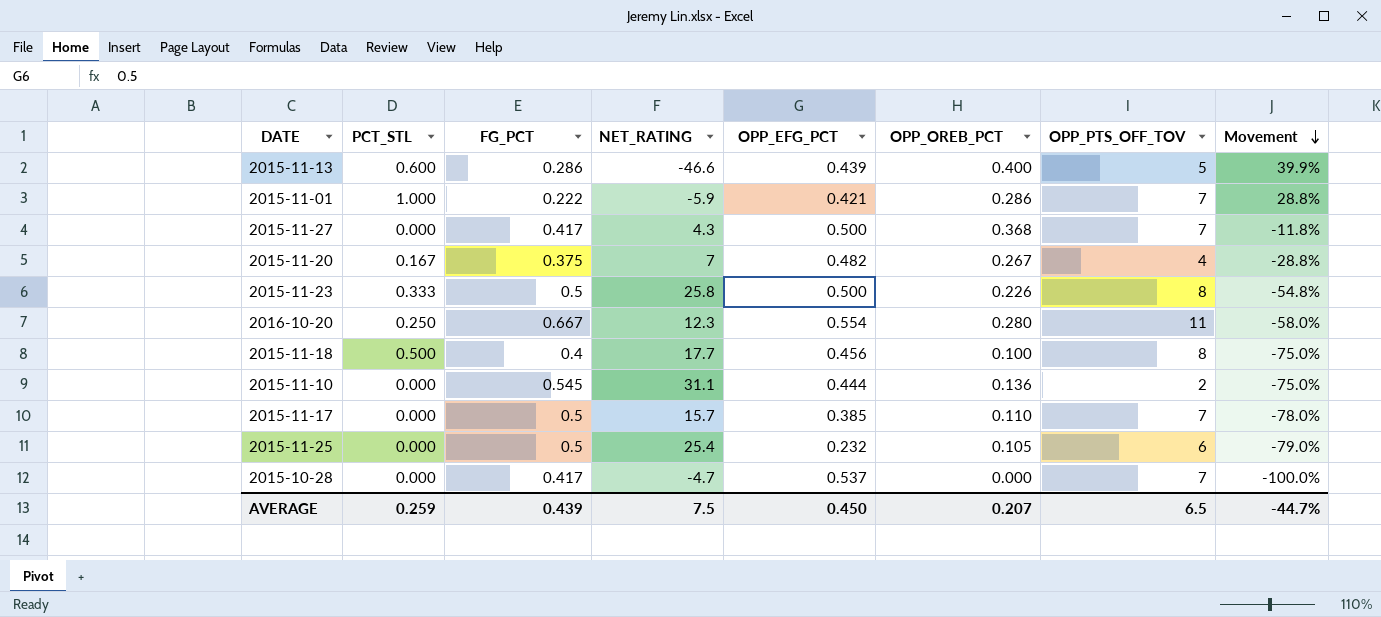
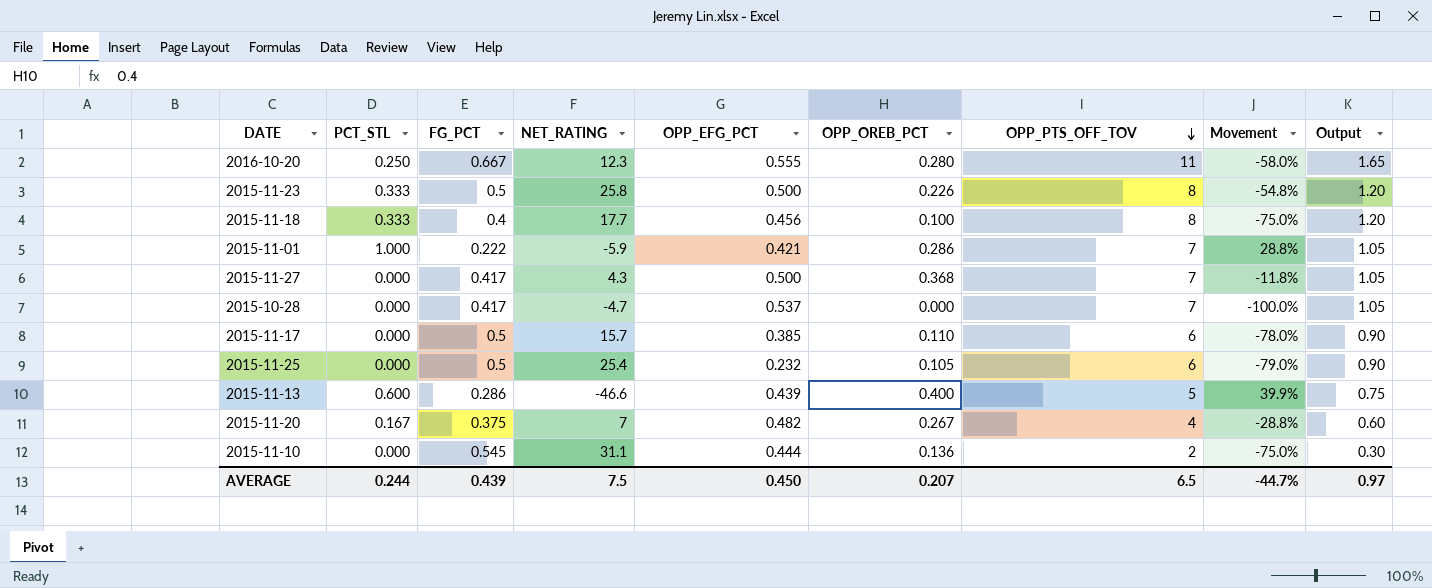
row order: Movement descending -> OPP_PTS_OFF_TOV descending
column Output | formula: none -> [OPP_PTS_OFF_TOV] * 0.15
2016-10-20 | OPP_EFG_PCT: 0.554 -> 0.555
2015-11-18 | PCT_STL: 0.500 -> 0.333
2015-11-17 | OPP_PTS_OFF_TOV: 7 -> 6
AVERAGE | PCT_STL: 0.259 -> 0.244

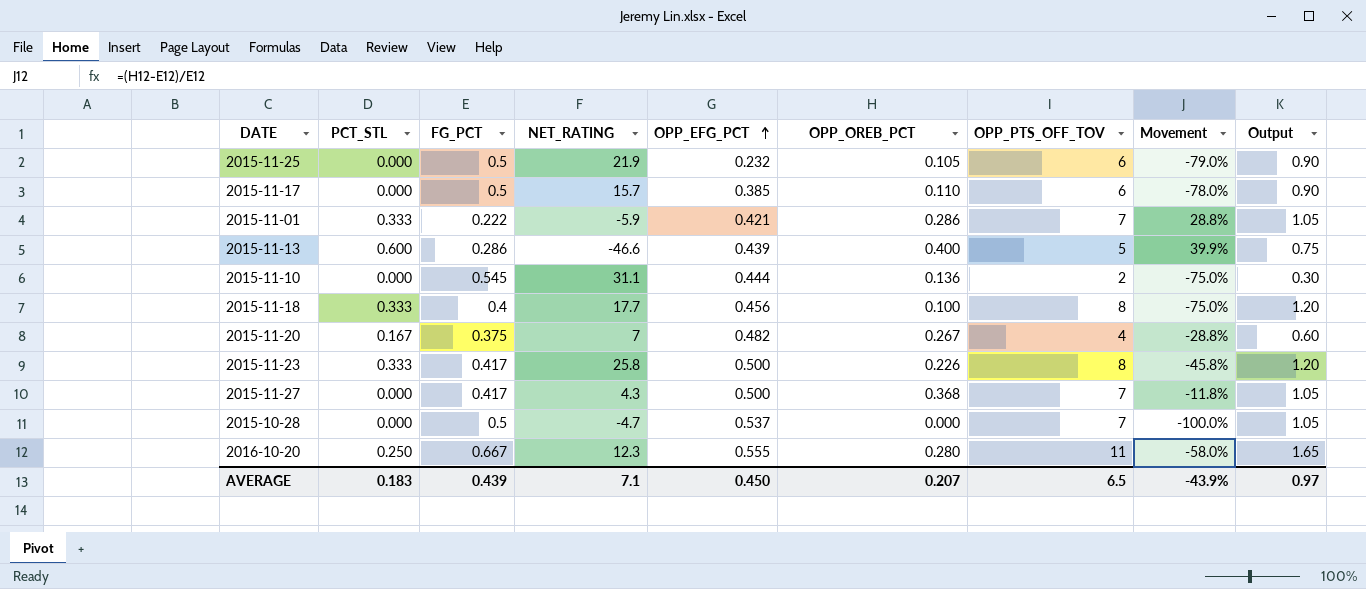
row order: OPP_PTS_OFF_TOV descending -> OPP_EFG_PCT ascending
2015-11-25 | NET_RATING: 25.4 -> 21.9
2015-11-01 | PCT_STL: 1.000 -> 0.333
2015-11-23 | FG_PCT: 0.5 -> 0.417
2015-11-23 | Movement: -54.8% -> -45.8%
2015-10-28 | FG_PCT: 0.417 -> 0.5
AVERAGE | PCT_STL: 0.244 -> 0.183
AVERAGE | NET_RATING: 7.5 -> 7.1
AVERAGE | Movement: -44.7% -> -43.9%

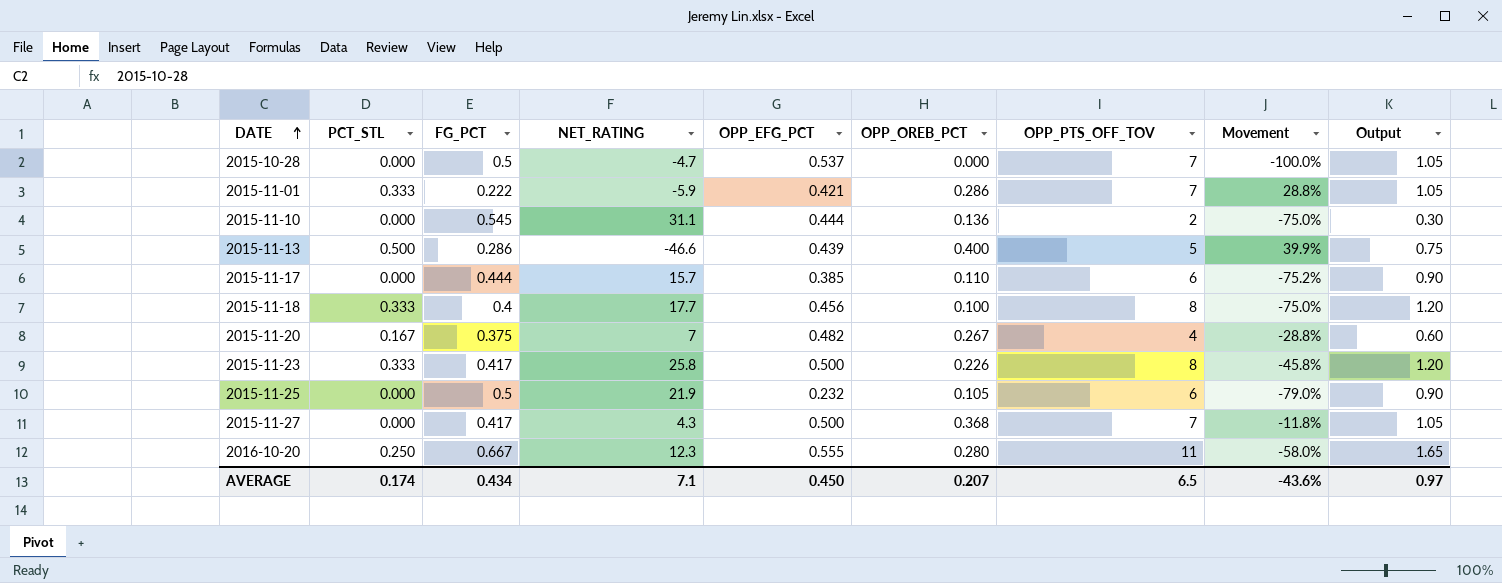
row order: OPP_EFG_PCT ascending -> DATE ascending
2015-11-13 | PCT_STL: 0.600 -> 0.500
2015-11-17 | FG_PCT: 0.5 -> 0.444
2015-11-17 | Movement: -78.0% -> -75.2%
AVERAGE | PCT_STL: 0.183 -> 0.174
AVERAGE | FG_PCT: 0.439 -> 0.434
AVERAGE | Movement: -43.9% -> -43.6%

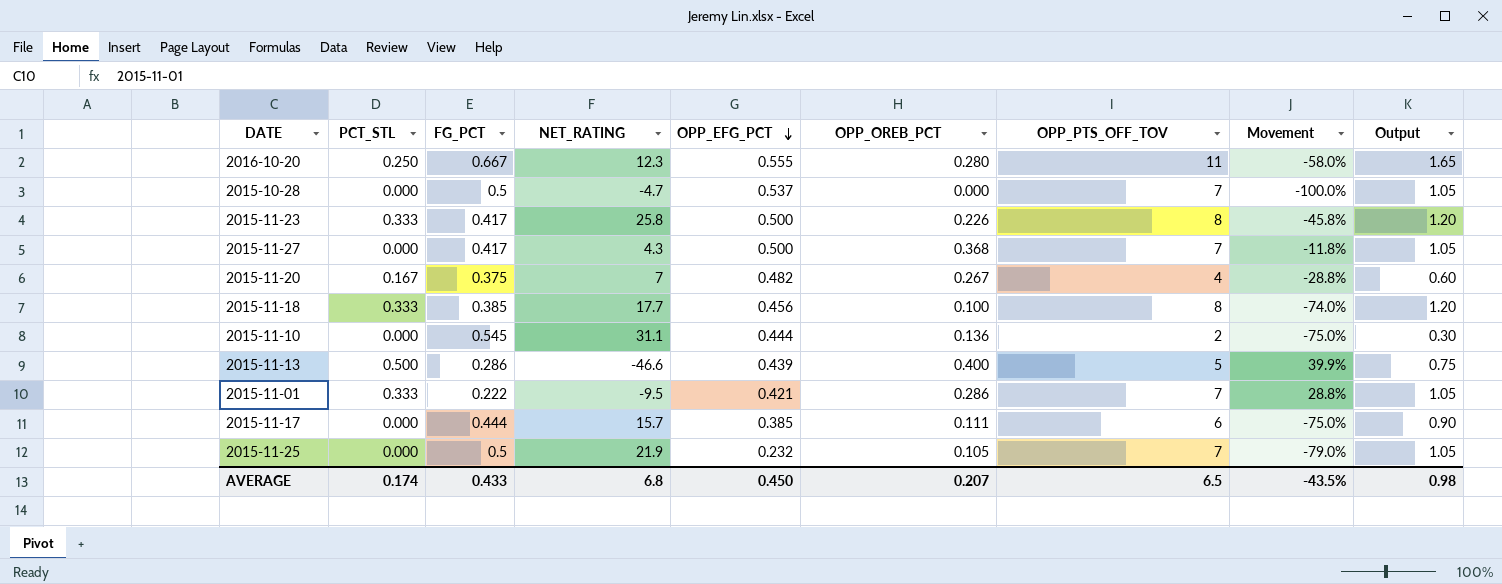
row order: DATE ascending -> OPP_EFG_PCT descending
2015-11-18 | FG_PCT: 0.4 -> 0.385
2015-11-18 | Movement: -75.0% -> -74.0%
2015-11-01 | NET_RATING: -5.9 -> -9.5
2015-11-17 | OPP_OREB_PCT: 0.110 -> 0.111
2015-11-17 | Movement: -75.2% -> -75.0%
2015-11-25 | OPP_PTS_OFF_TOV: 6 -> 7
2015-11-25 | Output: 0.90 -> 1.05
AVERAGE | FG_PCT: 0.434 -> 0.433
AVERAGE | NET_RATING: 7.1 -> 6.8
AVERAGE | Movement: -43.6% -> -43.5%
AVERAGE | Output: 0.97 -> 0.98

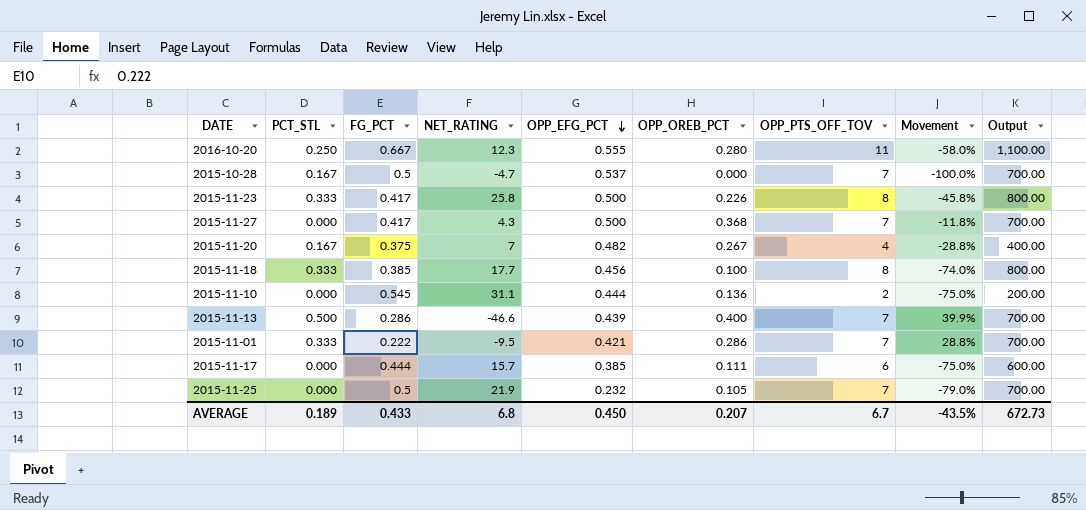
column Output | formula: [OPP_PTS_OFF_TOV] * 0.15 -> [OPP_PTS_OFF_TOV] * 100
2015-10-28 | PCT_STL: 0.000 -> 0.167
2015-11-13 | OPP_PTS_OFF_TOV: 5 -> 7
AVERAGE | PCT_STL: 0.174 -> 0.189
AVERAGE | OPP_PTS_OFF_TOV: 6.5 -> 6.7
AVERAGE | Output: 0.98 -> 672.73

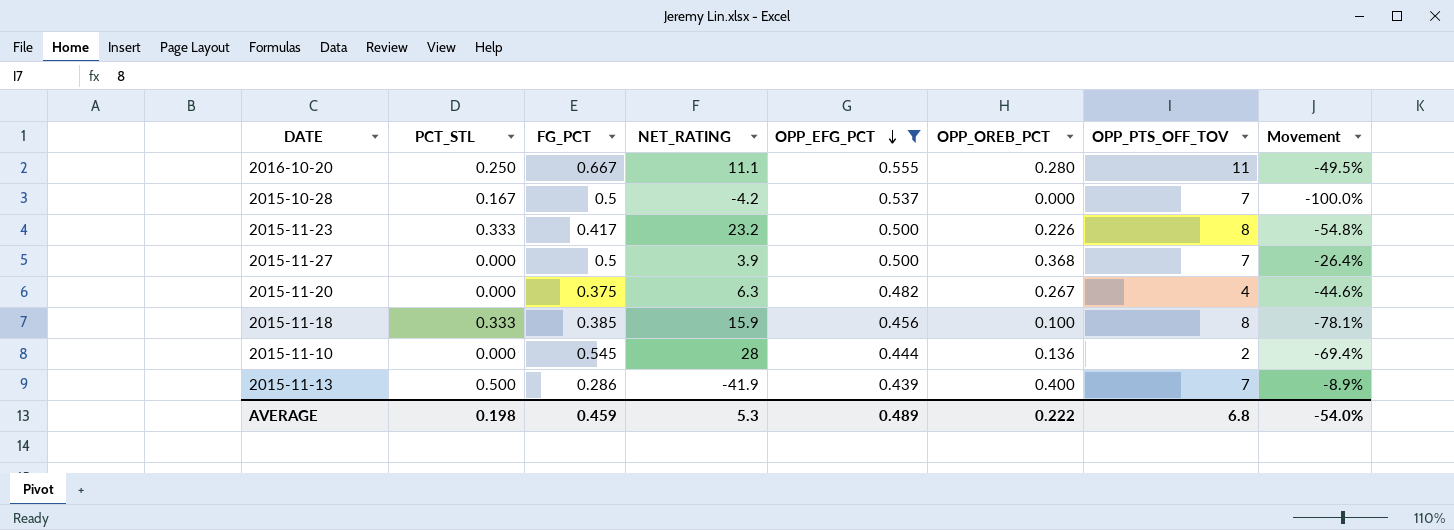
filter: none -> OPP_EFG_PCT >= 0.439
column Output | formula: [OPP_PTS_OFF_TOV] * 100 -> none
column Movement | formula: ([OPP_OREB_PCT] - [FG_PCT]) / [FG_PCT] -> ([OPP_OREB_PCT] - [OPP_EFG_PCT]) / [OPP_EFG_PCT]
2016-10-20 | NET_RATING: 12.3 -> 11.1
2015-10-28 | NET_RATING: -4.7 -> -4.2
2015-11-23 | NET_RATING: 25.8 -> 23.2
2015-11-27 | FG_PCT: 0.417 -> 0.5
2015-11-27 | NET_RATING: 4.3 -> 3.9
2015-11-20 | PCT_STL: 0.167 -> 0.000
2015-11-20 | NET_RATING: 7 -> 6.3
2015-11-18 | NET_RATING: 17.7 -> 15.9
2015-11-10 | NET_RATING: 31.1 -> 28
2015-11-13 | NET_RATING: -46.6 -> -41.9
AVERAGE | PCT_STL: 0.189 -> 0.198
AVERAGE | FG_PCT: 0.433 -> 0.459
AVERAGE | NET_RATING: 6.8 -> 5.3
AVERAGE | OPP_EFG_PCT: 0.450 -> 0.489
AVERAGE | OPP_OREB_PCT: 0.207 -> 0.222
AVERAGE | OPP_PTS_OFF_TOV: 6.7 -> 6.8
AVERAGE | Movement: -43.5% -> -54.0%

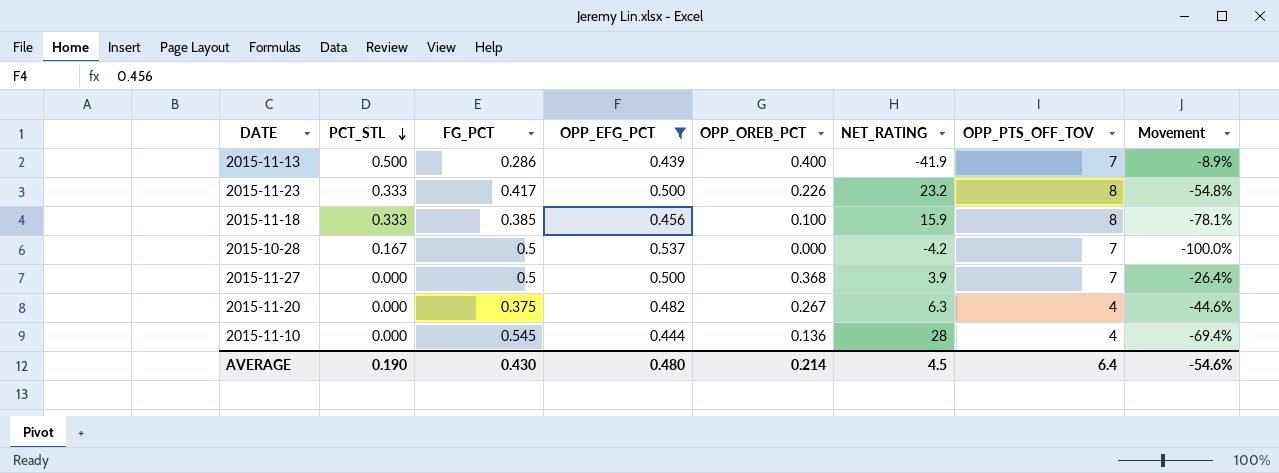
row order: OPP_EFG_PCT descending -> PCT_STL descending
column NET_RATING | position: 4 -> 6
row 2016-10-20: 0.250 | 0.667 | 11.1 | 0.555 | 0.280 | 11 | -49.5% -> none
2015-11-10 | OPP_PTS_OFF_TOV: 2 -> 4
AVERAGE | PCT_STL: 0.198 -> 0.190
AVERAGE | FG_PCT: 0.459 -> 0.430
AVERAGE | OPP_EFG_PCT: 0.489 -> 0.480
AVERAGE | OPP_OREB_PCT: 0.222 -> 0.214
AVERAGE | NET_RATING: 5.3 -> 4.5
AVERAGE | OPP_PTS_OFF_TOV: 6.8 -> 6.4
AVERAGE | Movement: -54.0% -> -54.6%

